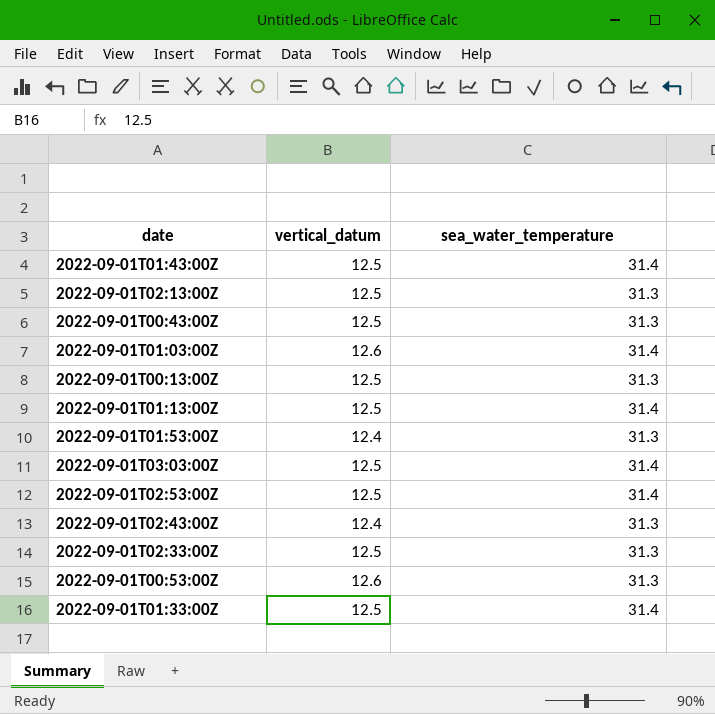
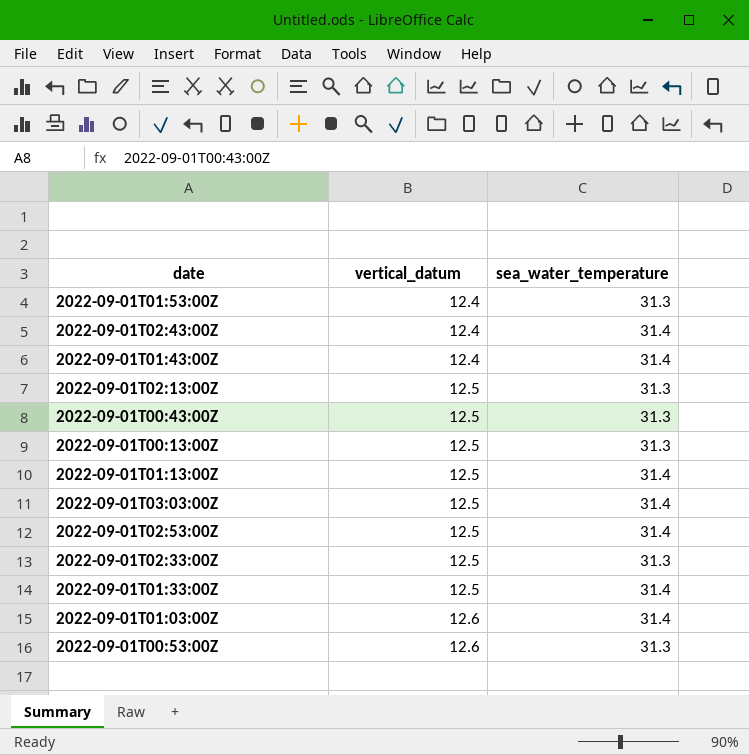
row order: none -> vertical_datum ascending
2022-09-01T02:43:00Z | sea_water_temperature: 31.3 -> 31.4
2022-09-01T01:43:00Z | vertical_datum: 12.5 -> 12.4

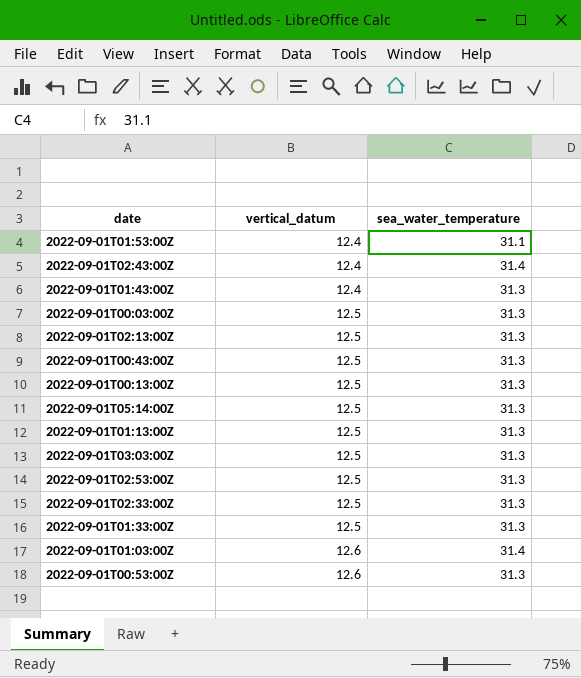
2022-09-01T01:53:00Z | sea_water_temperature: 31.3 -> 31.1
2022-09-01T01:43:00Z | sea_water_temperature: 31.4 -> 31.3
row 2022-09-01T00:03:00Z: none -> 12.5 | 31.3
row 2022-09-01T05:14:00Z: none -> 12.5 | 31.3
2022-09-01T01:13:00Z | sea_water_temperature: 31.4 -> 31.3
2022-09-01T03:03:00Z | sea_water_temperature: 31.4 -> 31.3
2022-09-01T02:53:00Z | sea_water_temperature: 31.4 -> 31.3
2022-09-01T01:33:00Z | sea_water_temperature: 31.4 -> 31.3

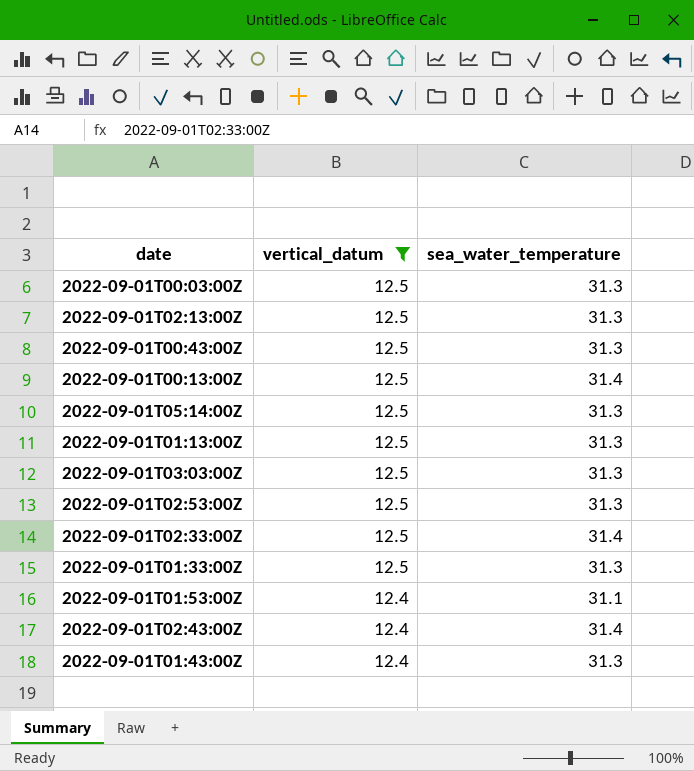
filter: none -> vertical_datum != 12.6
row order: vertical_datum ascending -> vertical_datum descending
2022-09-01T00:13:00Z | sea_water_temperature: 31.3 -> 31.4
2022-09-01T02:33:00Z | sea_water_temperature: 31.3 -> 31.4

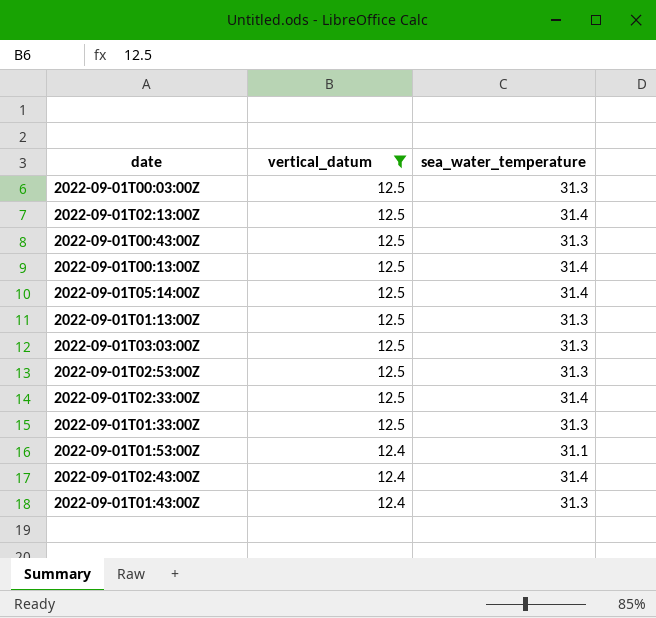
2022-09-01T02:13:00Z | sea_water_temperature: 31.3 -> 31.4
2022-09-01T05:14:00Z | sea_water_temperature: 31.3 -> 31.4

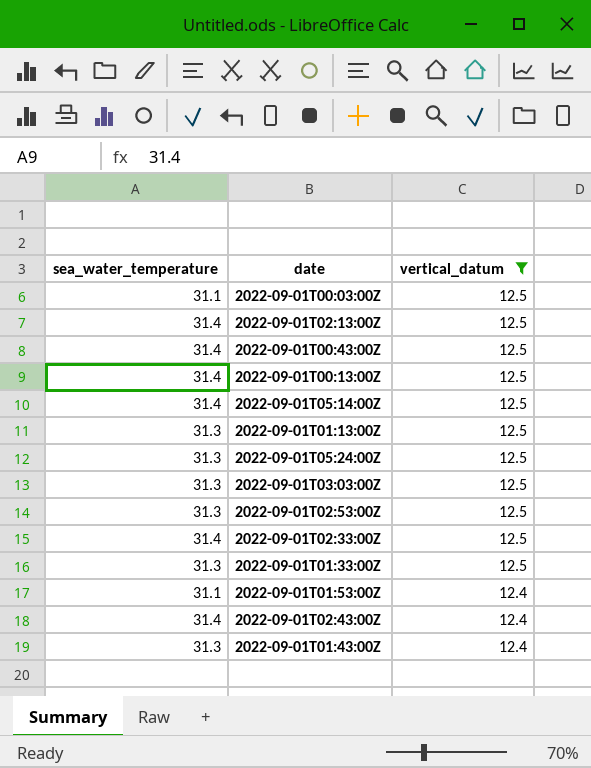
column sea_water_temperature | position: 3 -> 1
2022-09-01T00:03:00Z | sea_water_temperature: 31.3 -> 31.1
2022-09-01T00:43:00Z | sea_water_temperature: 31.3 -> 31.4
row 2022-09-01T05:24:00Z: none -> 31.3 | 12.5

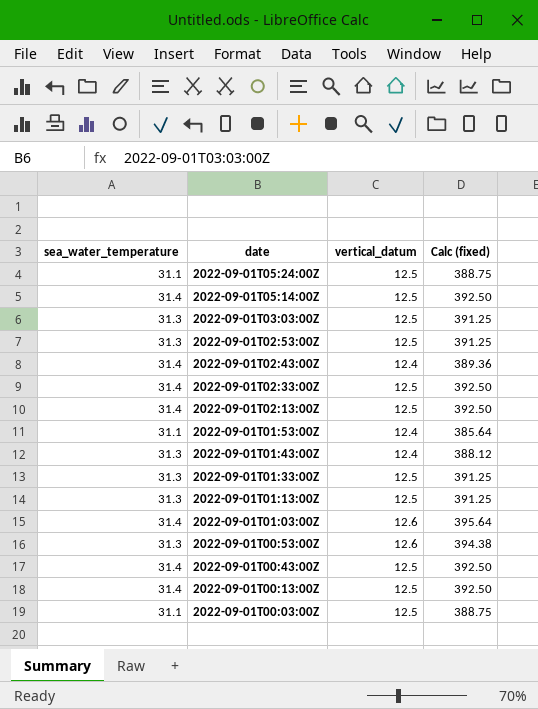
filter: vertical_datum != 12.6 -> none
row order: vertical_datum descending -> date descending
column Calc (fixed) | formula: none -> [sea_water_temperature] * [vertical_datum]
2022-09-01T05:24:00Z | sea_water_temperature: 31.3 -> 31.1

